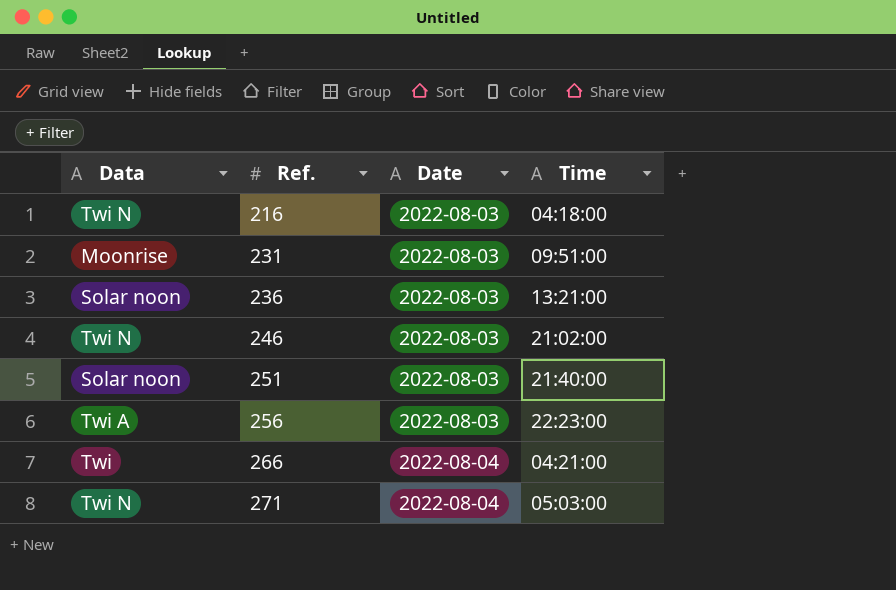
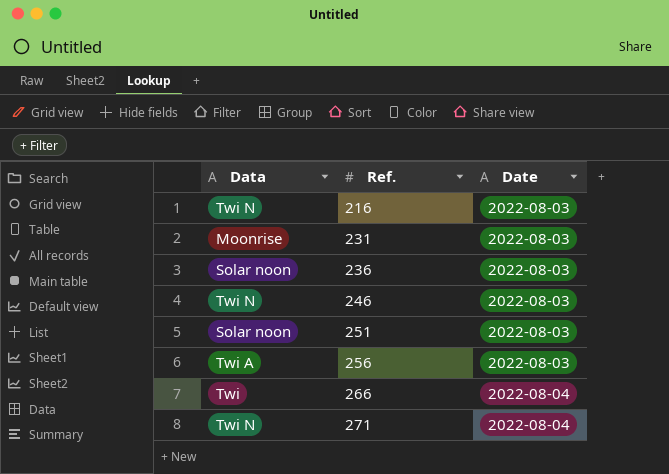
column Time | position: 4 -> none

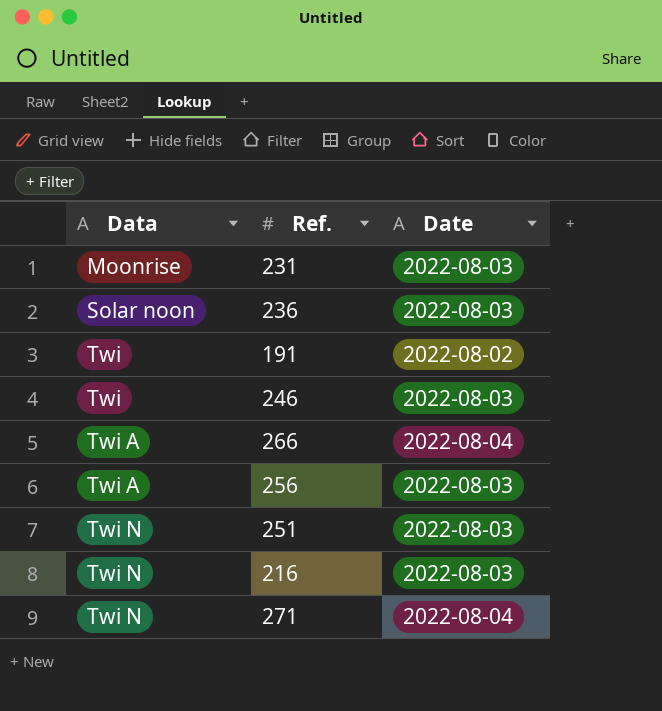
row order: Ref. ascending -> Data ascending
row 191: none -> Twi | 2022-08-02
246 | Data: Twi N -> Twi
266 | Data: Twi -> Twi A
251 | Data: Solar noon -> Twi N

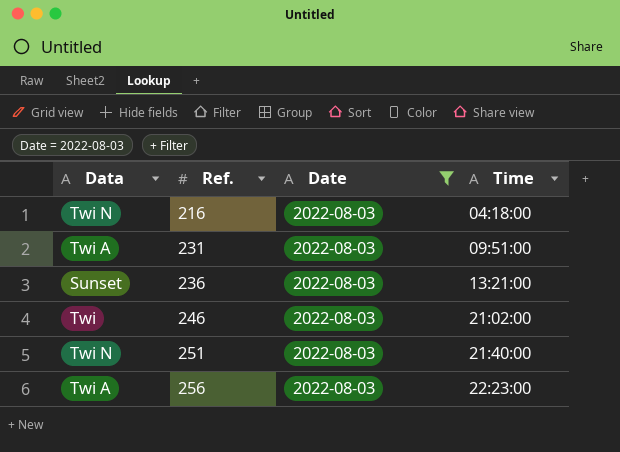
filter: none -> Date = 2022-08-03
row order: Data ascending -> Ref. ascending
column Time | position: none -> 4
231 | Data: Moonrise -> Twi A
236 | Data: Solar noon -> Sunset

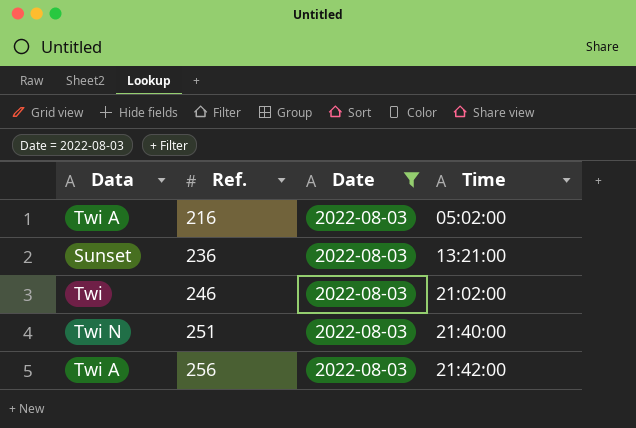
row 231: Twi A | 2022-08-03 | 09:51:00 -> none
216 | Data: Twi N -> Twi A
216 | Time: 04:18:00 -> 05:02:00
256 | Time: 22:23:00 -> 21:42:00

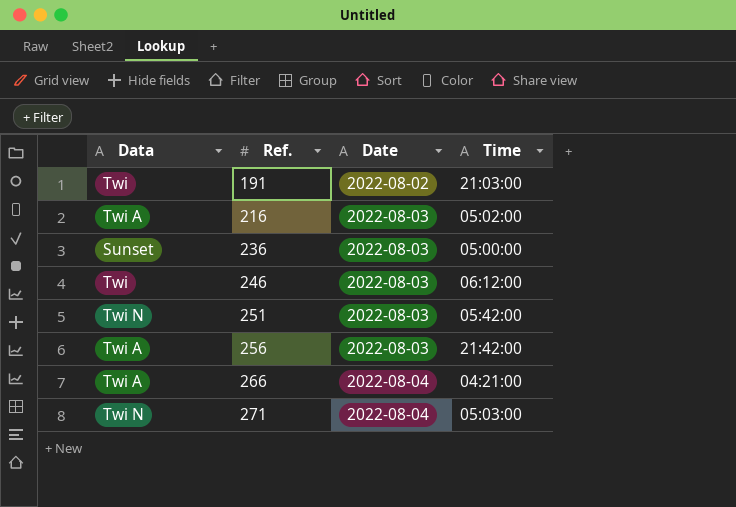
filter: Date = 2022-08-03 -> none
236 | Time: 13:21:00 -> 05:00:00
246 | Time: 21:02:00 -> 06:12:00
251 | Time: 21:40:00 -> 05:42:00

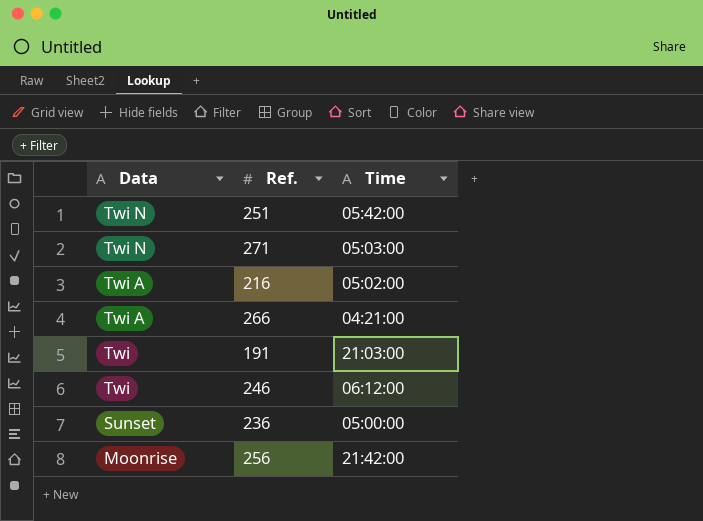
row order: Ref. ascending -> Data descending
column Date | position: 3 -> none
256 | Data: Twi A -> Moonrise

